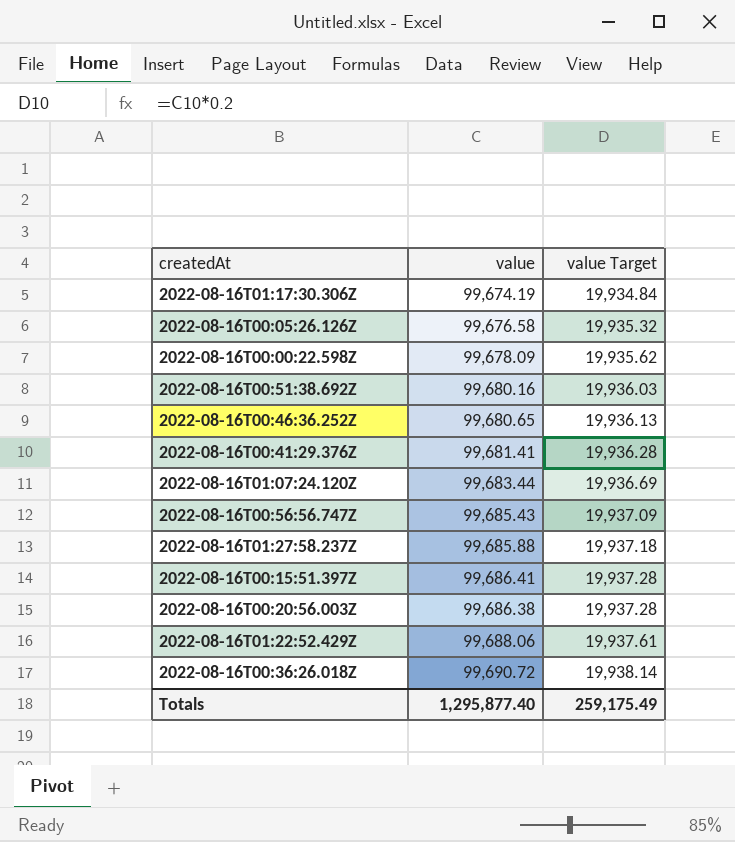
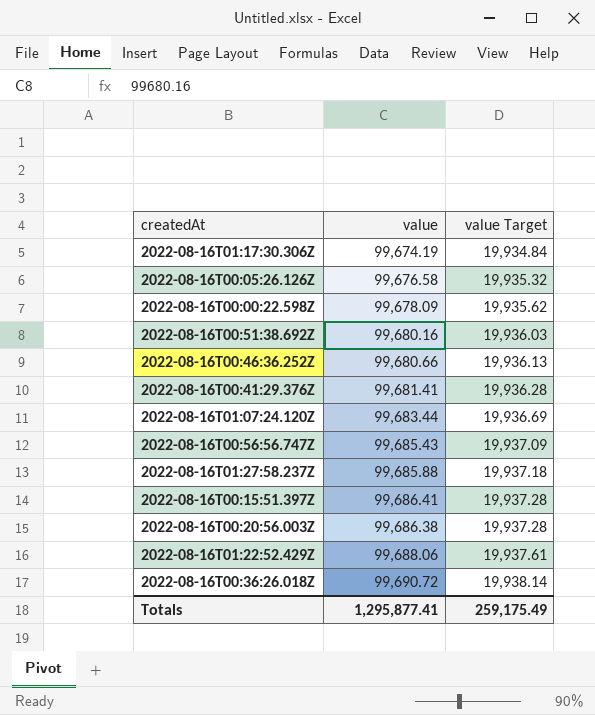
2022-08-16T00:46:36.252Z | value: 99,680.65 -> 99,680.66
Totals | value: 1,295,877.40 -> 1,295,877.41

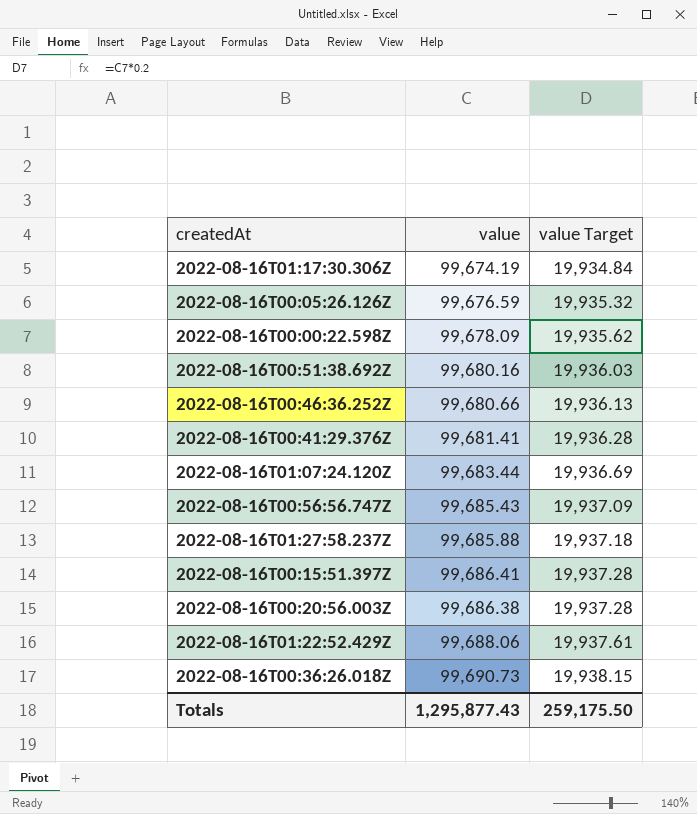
2022-08-16T00:05:26.126Z | value: 99,676.58 -> 99,676.59
2022-08-16T00:36:26.018Z | value: 99,690.72 -> 99,690.73
2022-08-16T00:36:26.018Z | value Target: 19,938.14 -> 19,938.15
Totals | value: 1,295,877.41 -> 1,295,877.43
Totals | value Target: 259,175.49 -> 259,175.50

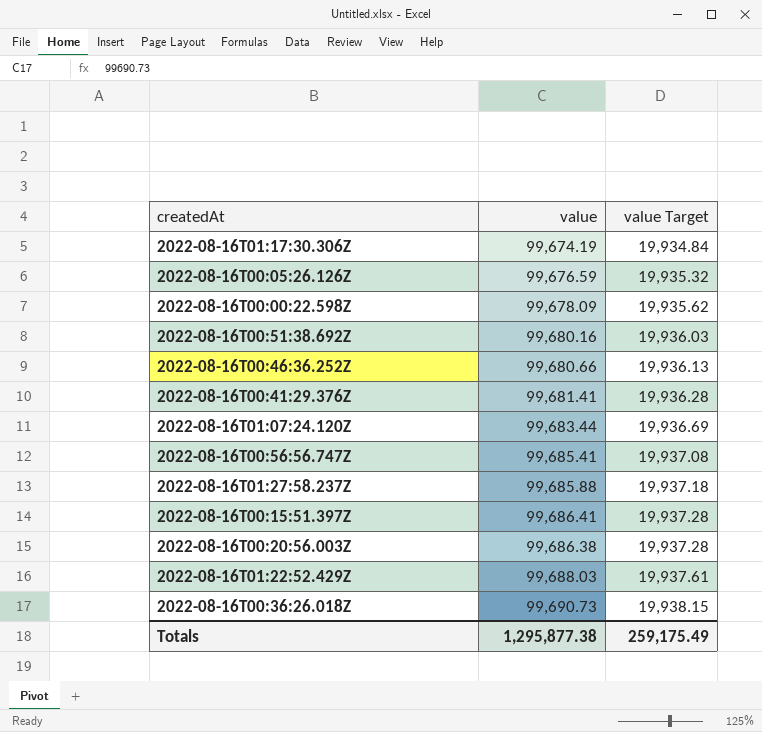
2022-08-16T00:56:56.747Z | value: 99,685.43 -> 99,685.41
2022-08-16T00:56:56.747Z | value Target: 19,937.09 -> 19,937.08
2022-08-16T01:22:52.429Z | value: 99,688.06 -> 99,688.03
Totals | value: 1,295,877.43 -> 1,295,877.38
Totals | value Target: 259,175.50 -> 259,175.49

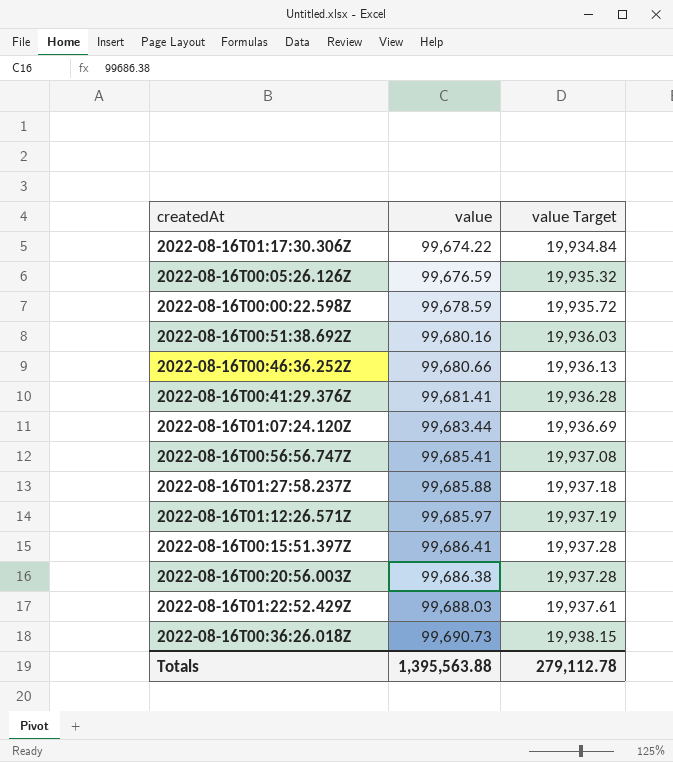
2022-08-16T01:17:30.306Z | value: 99,674.19 -> 99,674.22
2022-08-16T00:00:22.598Z | value: 99,678.09 -> 99,678.59
2022-08-16T00:00:22.598Z | value Target: 19,935.62 -> 19,935.72
row 2022-08-16T01:12:26.571Z: none -> 99,685.97 | 19,937.19
Totals | value: 1,295,877.38 -> 1,395,563.88
Totals | value Target: 259,175.49 -> 279,112.78

